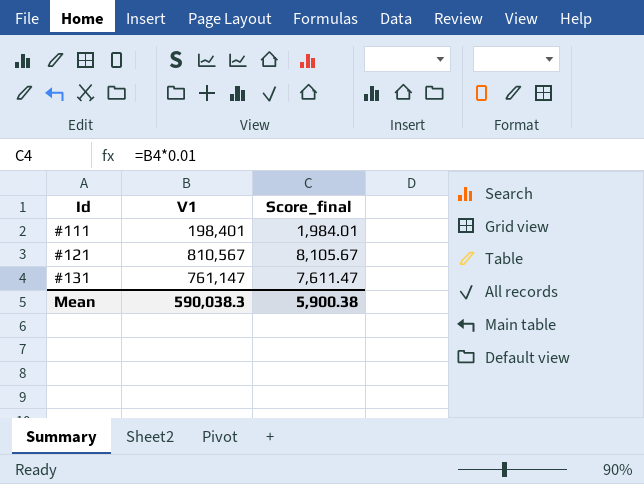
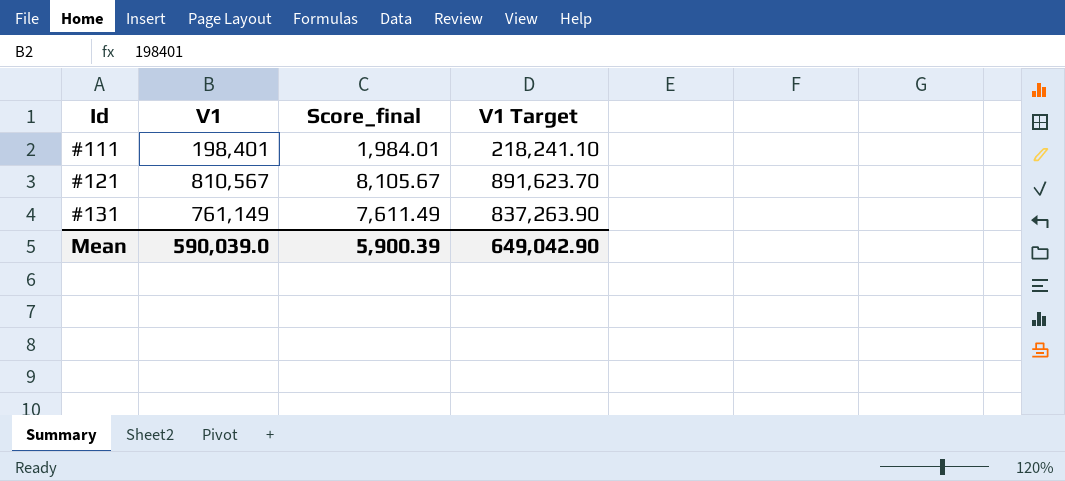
column V1 Target | formula: none -> [V1] * 1.1
#131 | V1: 761,147 -> 761,149
#131 | Score_final: 7,611.47 -> 7,611.49
Mean | V1: 590,038.3 -> 590,039.0
Mean | Score_final: 5,900.38 -> 5,900.39

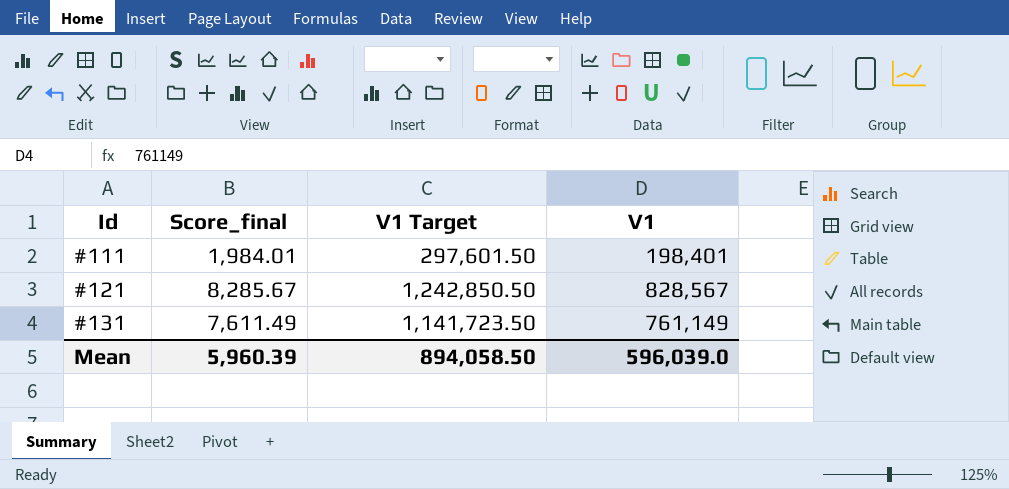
column V1 Target | formula: [V1] * 1.1 -> [V1] * 1.5
column V1 | position: 2 -> 4
#121 | Score_final: 8,105.67 -> 8,285.67
#121 | V1: 810,567 -> 828,567
Mean | Score_final: 5,900.39 -> 5,960.39
Mean | V1 Target: 649,042.90 -> 894,058.50
Mean | V1: 590,039.0 -> 596,039.0

